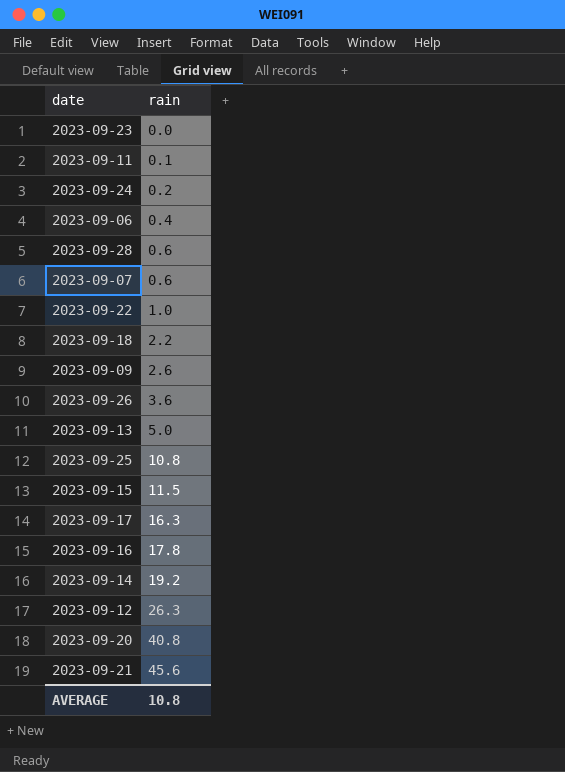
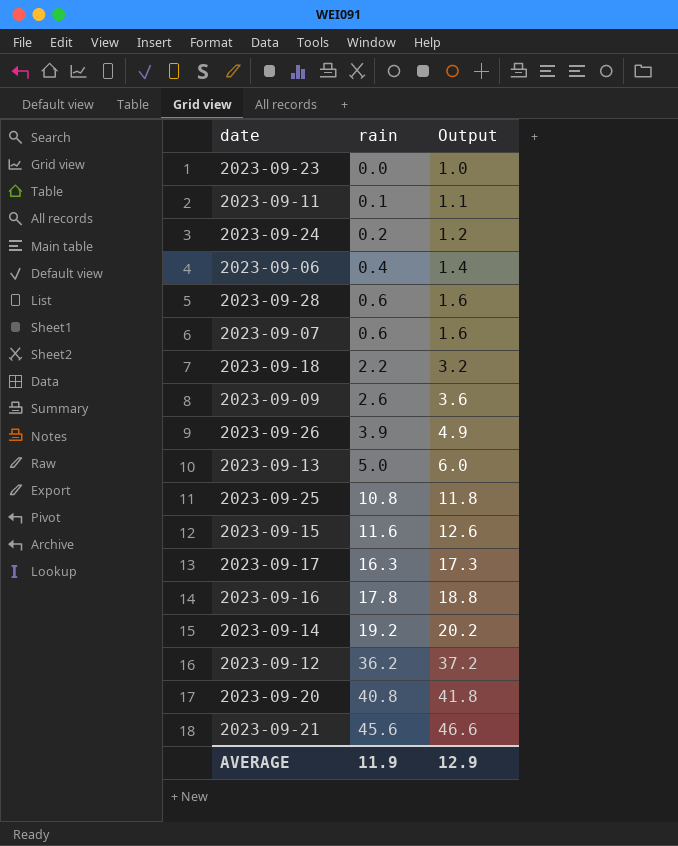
column Output | formula: none -> [rain] + 1
row 2023-09-22: 1.0 -> none
2023-09-26 | rain: 3.6 -> 3.9
2023-09-15 | rain: 11.5 -> 11.6
2023-09-12 | rain: 26.3 -> 36.2
AVERAGE | rain: 10.8 -> 11.9

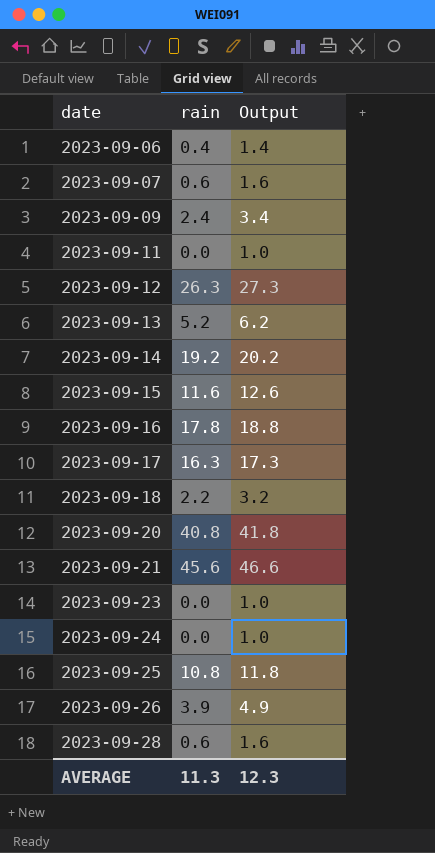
row order: rain ascending -> date ascending
2023-09-09 | rain: 2.6 -> 2.4
2023-09-09 | Output: 3.6 -> 3.4
2023-09-11 | rain: 0.1 -> 0.0
2023-09-11 | Output: 1.1 -> 1.0
2023-09-12 | rain: 36.2 -> 26.3
2023-09-12 | Output: 37.2 -> 27.3
2023-09-13 | rain: 5.0 -> 5.2
2023-09-13 | Output: 6.0 -> 6.2
2023-09-24 | rain: 0.2 -> 0.0
2023-09-24 | Output: 1.2 -> 1.0
AVERAGE | rain: 11.9 -> 11.3
AVERAGE | Output: 12.9 -> 12.3

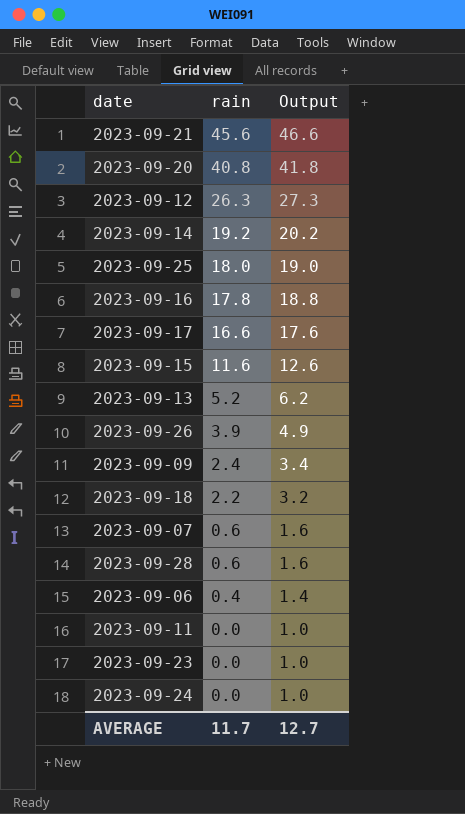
row order: date ascending -> rain descending
2023-09-25 | rain: 10.8 -> 18.0
2023-09-25 | Output: 11.8 -> 19.0
2023-09-17 | rain: 16.3 -> 16.6
2023-09-17 | Output: 17.3 -> 17.6
AVERAGE | rain: 11.3 -> 11.7
AVERAGE | Output: 12.3 -> 12.7

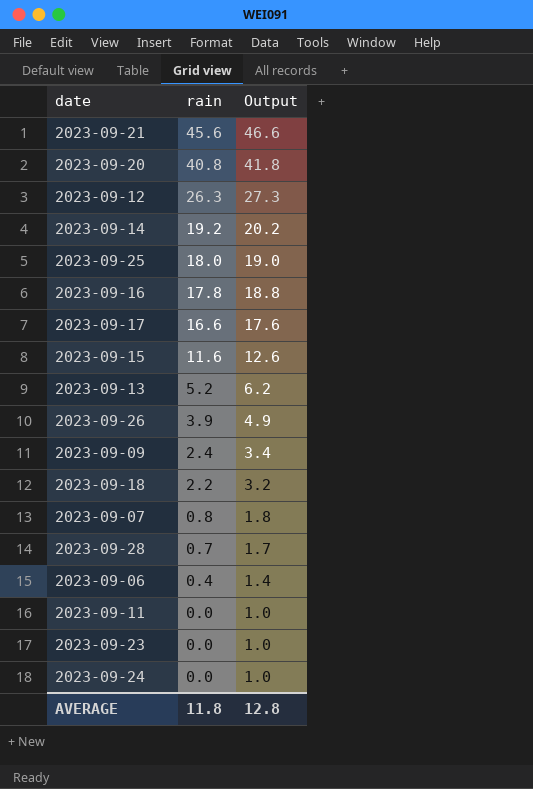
2023-09-07 | rain: 0.6 -> 0.8
2023-09-07 | Output: 1.6 -> 1.8
2023-09-28 | rain: 0.6 -> 0.7
2023-09-28 | Output: 1.6 -> 1.7
AVERAGE | rain: 11.7 -> 11.8
AVERAGE | Output: 12.7 -> 12.8

